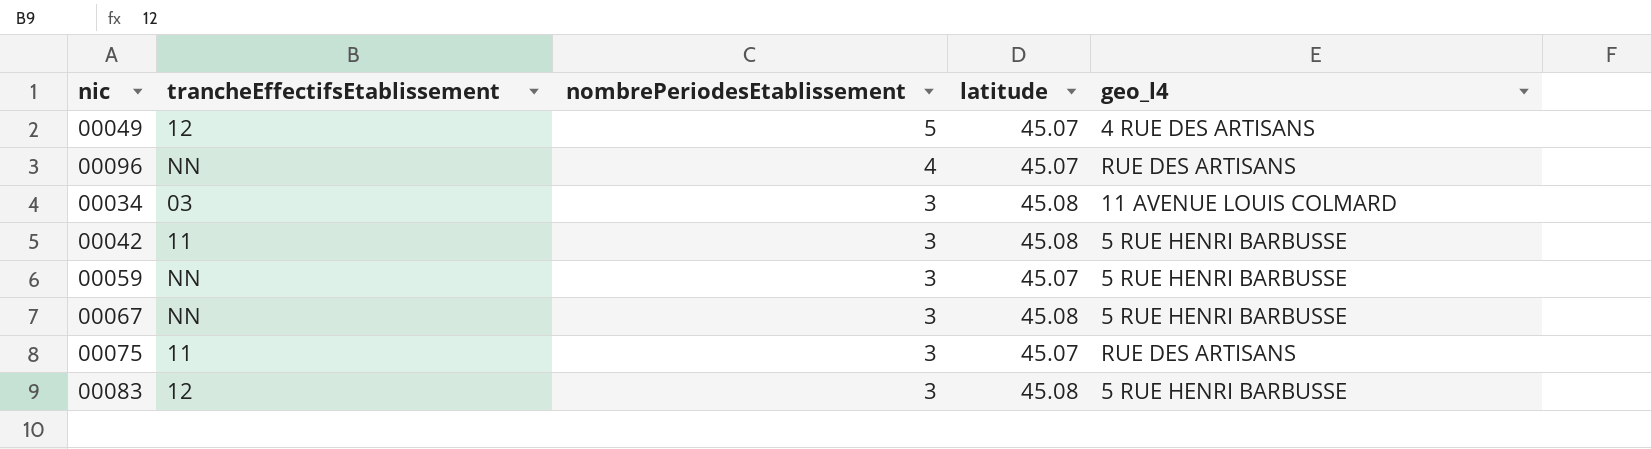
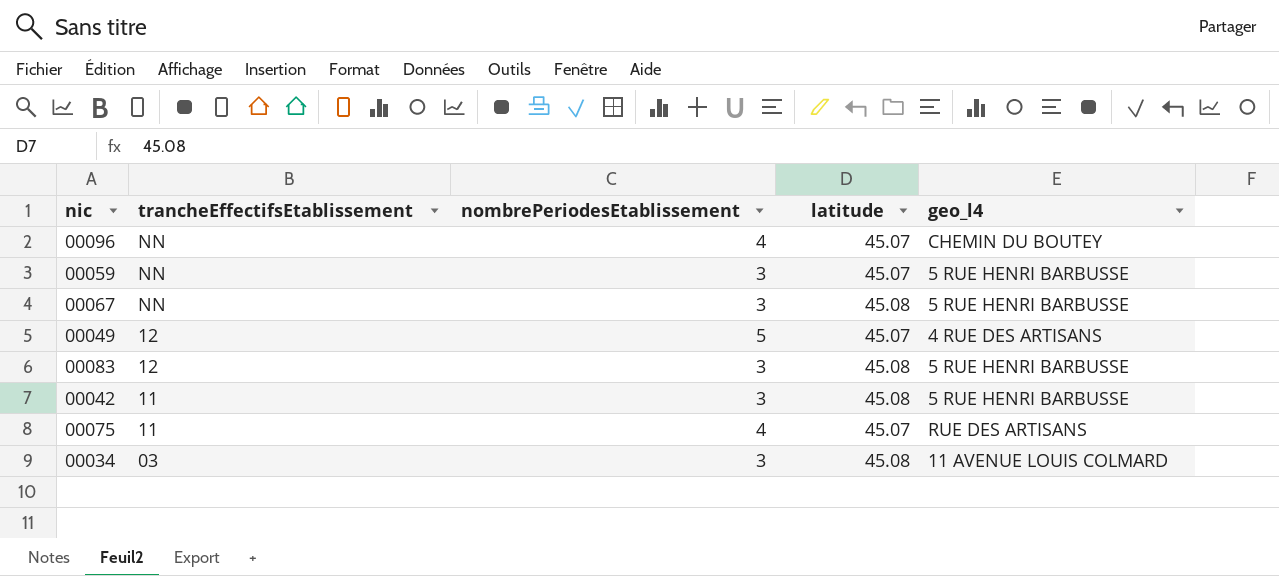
row order: nombrePeriodesEtablissement descending -> trancheEffectifsEtablissement descending
00096 | geo_l4: RUE DES ARTISANS -> CHEMIN DU BOUTEY
00075 | nombrePeriodesEtablissement: 3 -> 4

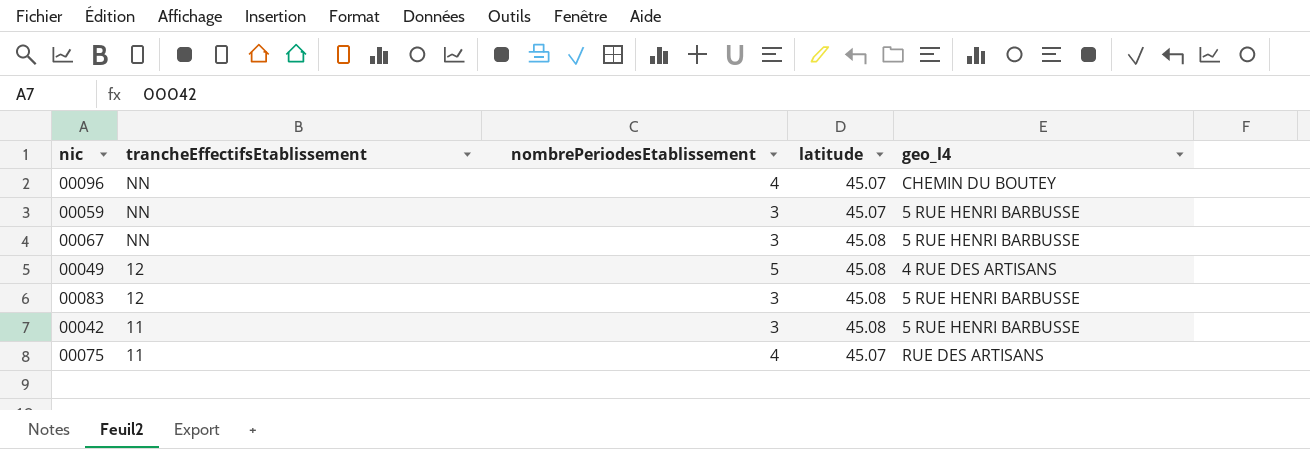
row 00034: 03 | 3 | 45.08 | 11 AVENUE LOUIS COLMARD -> none
00049 | latitude: 45.07 -> 45.08

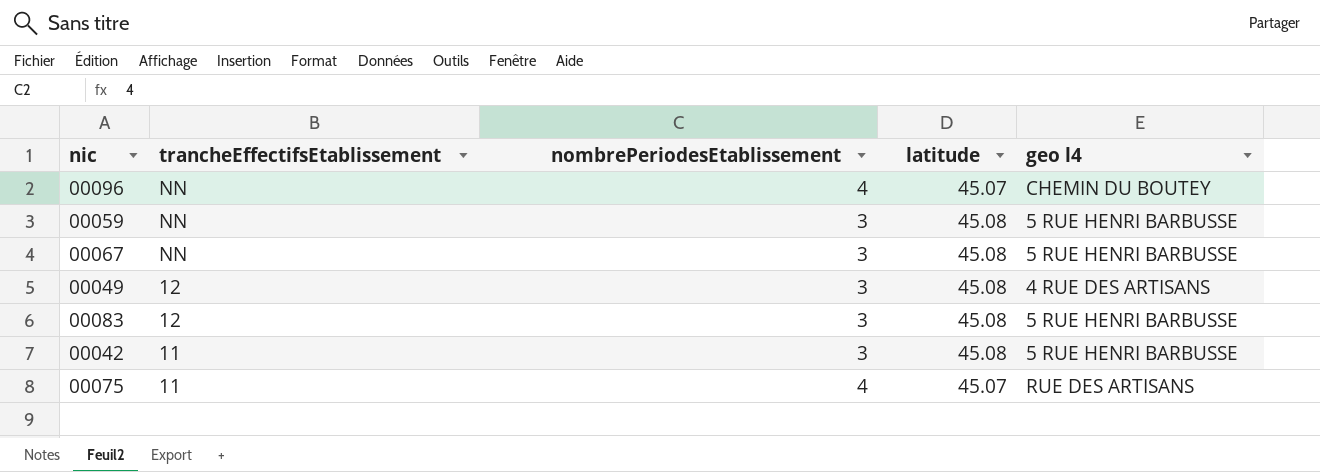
column name: geo_l4 -> geo l4
00059 | latitude: 45.07 -> 45.08
00049 | nombrePeriodesEtablissement: 5 -> 3

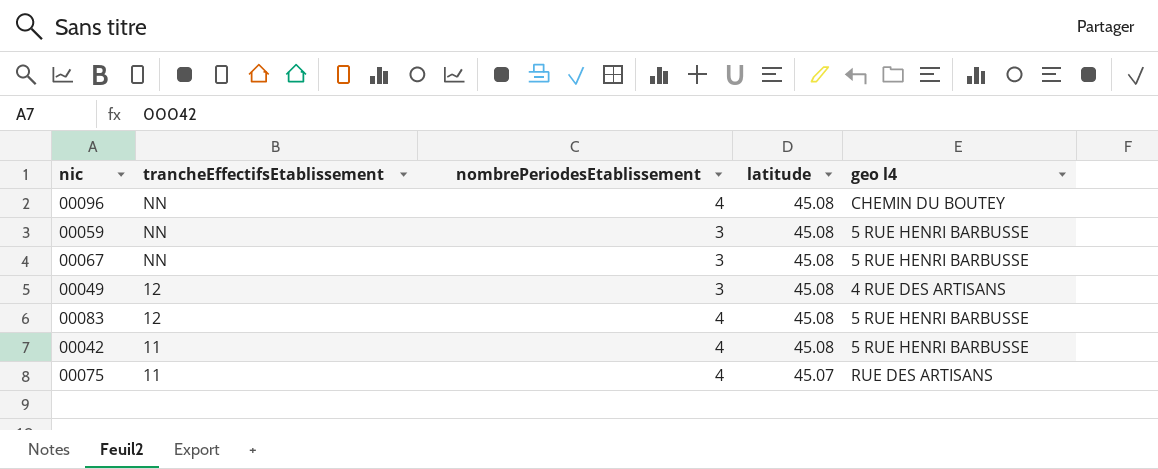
00096 | latitude: 45.07 -> 45.08
00083 | nombrePeriodesEtablissement: 3 -> 4
00042 | nombrePeriodesEtablissement: 3 -> 4

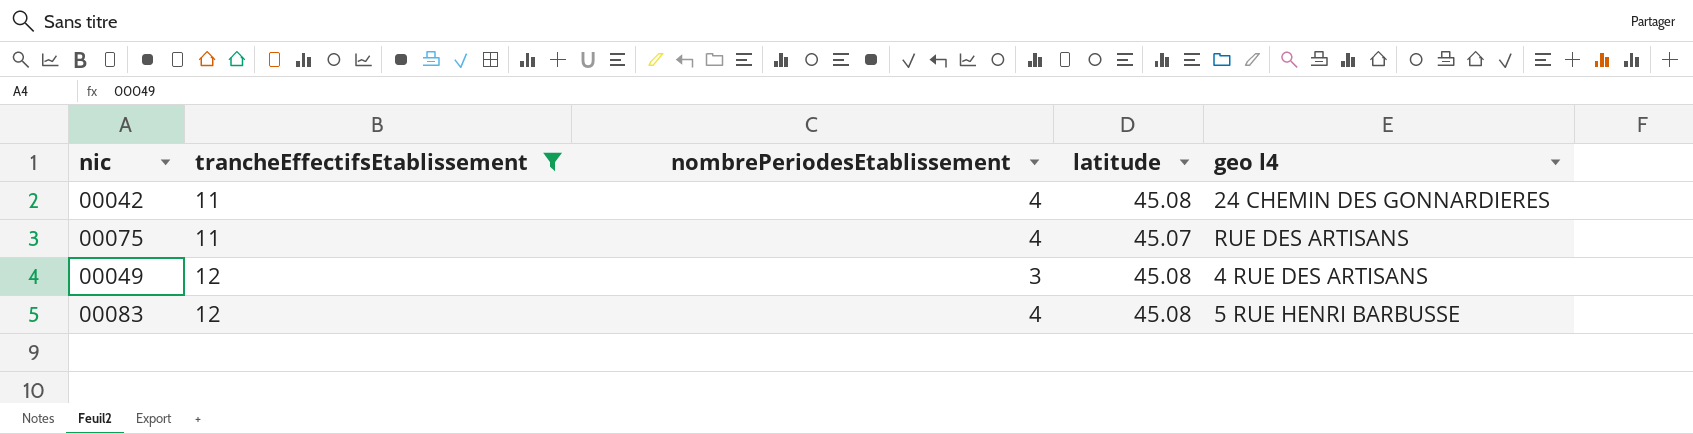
filter: none -> trancheEffectifsEtablissement != NN
row order: trancheEffectifsEtablissement descending -> trancheEffectifsEtablissement ascending
00042 | geo l4: 5 RUE HENRI BARBUSSE -> 24 CHEMIN DES GONNARDIERES

